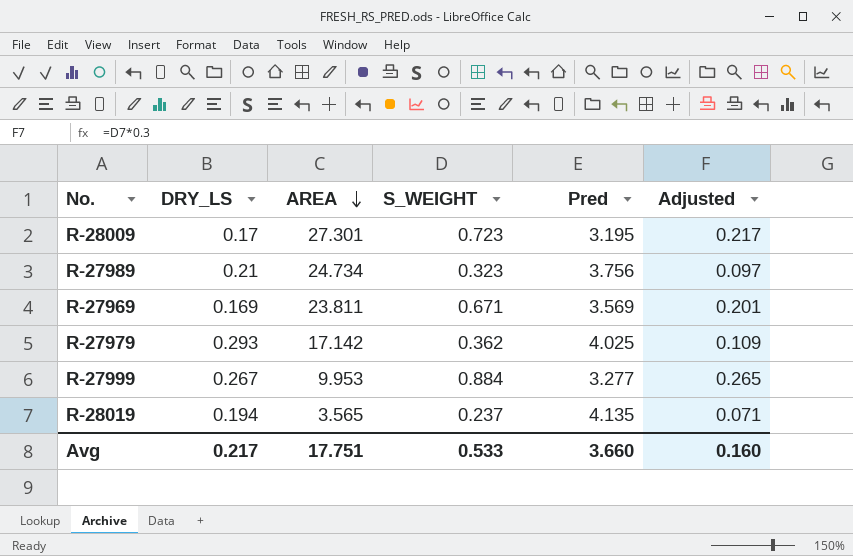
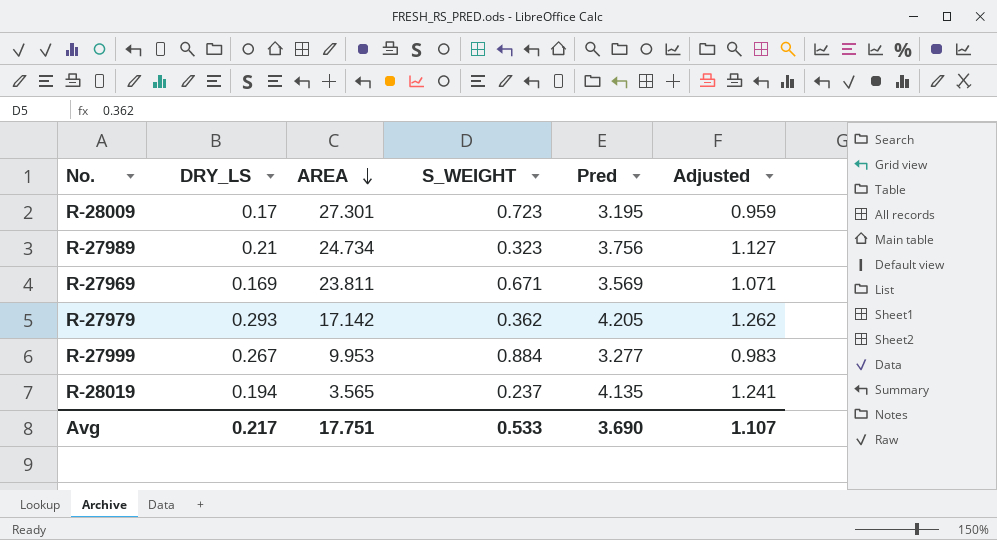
column Adjusted | formula: [S_WEIGHT] * 0.3 -> [Pred] * 0.3
R-27979 | Pred: 4.025 -> 4.205
Avg | Pred: 3.660 -> 3.690
Avg | Adjusted: 0.160 -> 1.107

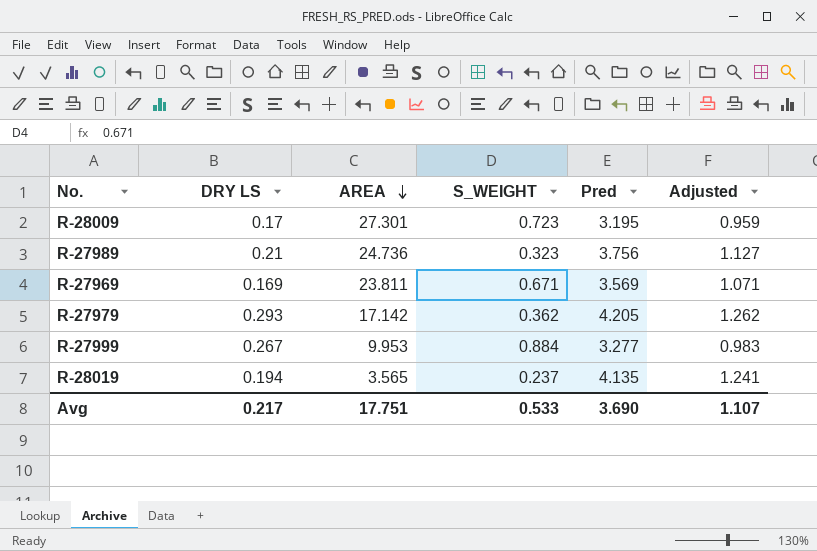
column name: DRY_LS -> DRY LS
R-27989 | AREA: 24.734 -> 24.736

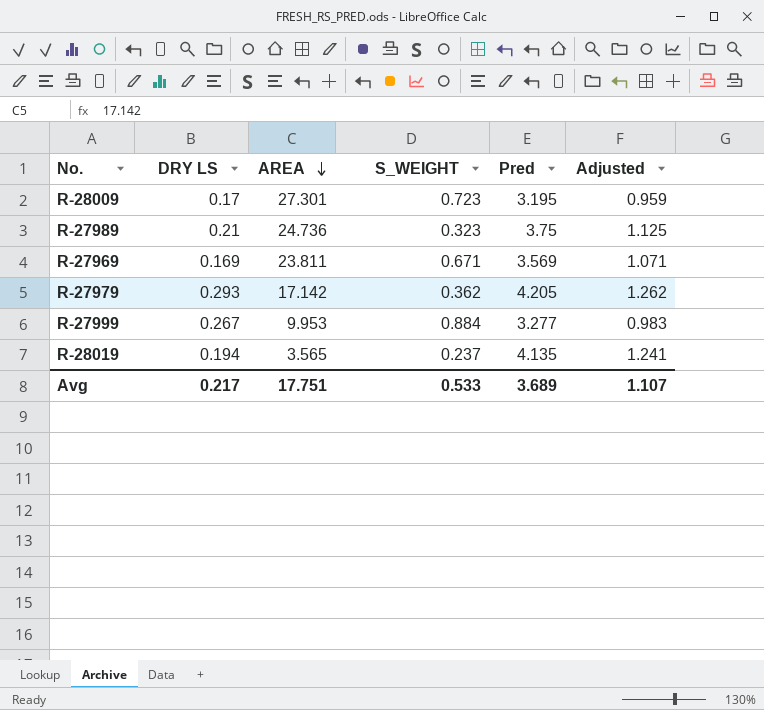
R-27989 | Pred: 3.756 -> 3.75
R-27989 | Adjusted: 1.127 -> 1.125
Avg | Pred: 3.690 -> 3.689

